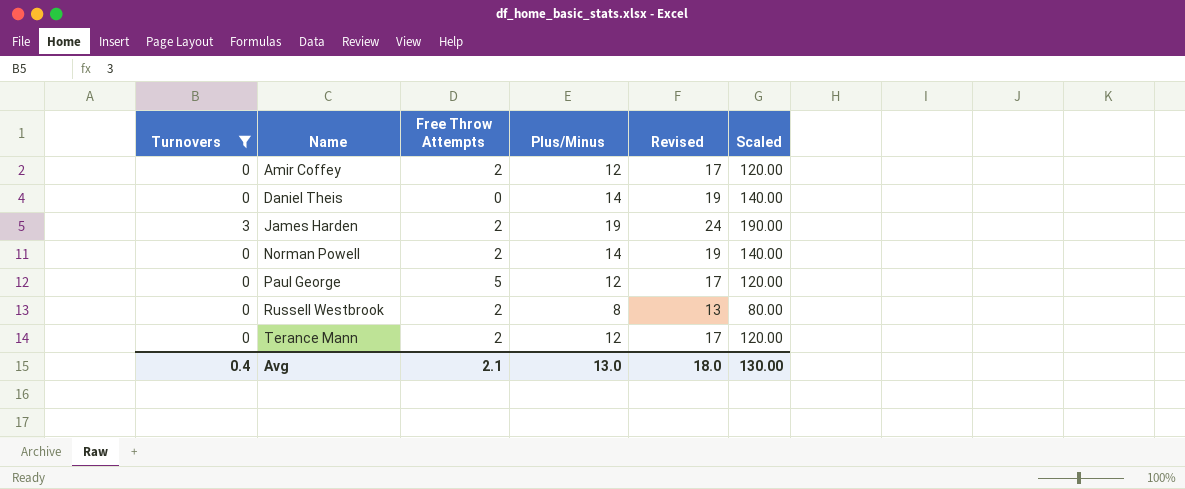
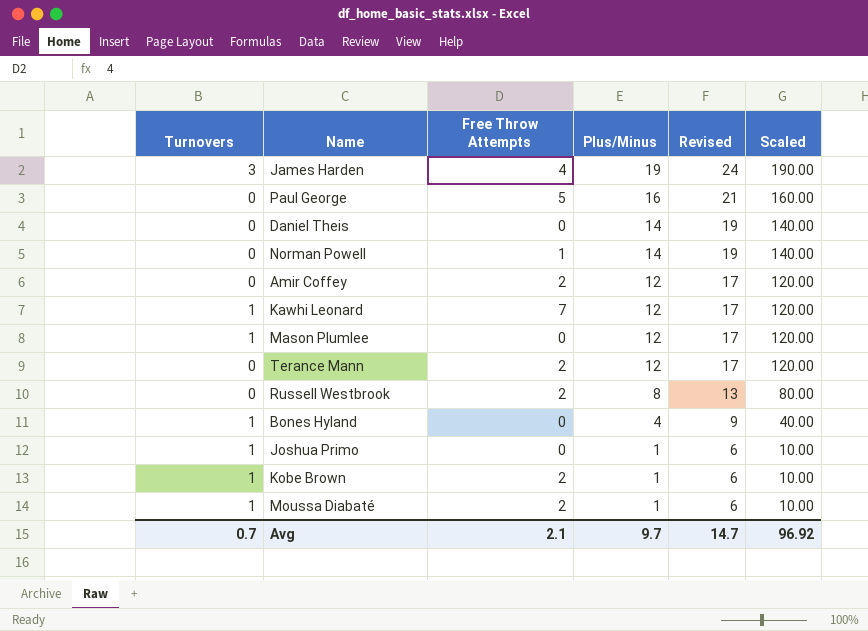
filter: Turnovers != 1 -> none
row order: Name ascending -> Plus/Minus descending
James Harden | Free Throw Attempts: 2 -> 4
Paul George | Plus/Minus: 12 -> 16
Paul George | Revised: 17 -> 21
Paul George | Scaled: 120.00 -> 160.00
Norman Powell | Free Throw Attempts: 2 -> 1
Avg | Turnovers: 0.4 -> 0.7
Avg | Plus/Minus: 13.0 -> 9.7
Avg | Revised: 18.0 -> 14.7
Avg | Scaled: 130.00 -> 96.92

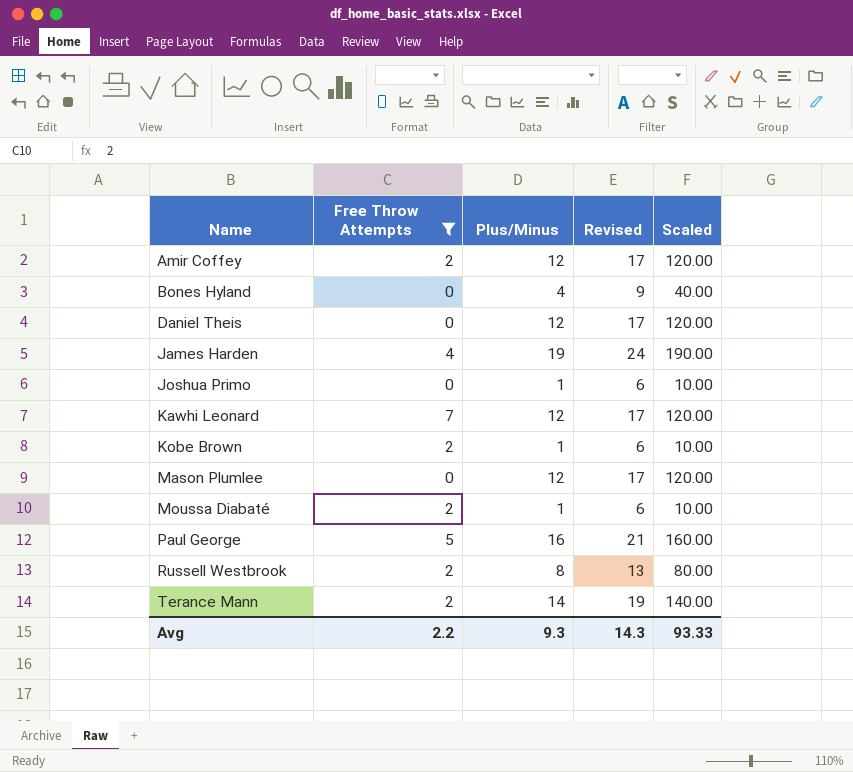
filter: none -> Free Throw Attempts != 1
row order: Plus/Minus descending -> Name ascending
column Turnovers | position: 1 -> none
Daniel Theis | Plus/Minus: 14 -> 12
Daniel Theis | Revised: 19 -> 17
Daniel Theis | Scaled: 140.00 -> 120.00
Terance Mann | Plus/Minus: 12 -> 14
Terance Mann | Revised: 17 -> 19
Terance Mann | Scaled: 120.00 -> 140.00
Avg | Free Throw Attempts: 2.1 -> 2.2
Avg | Plus/Minus: 9.7 -> 9.3
Avg | Revised: 14.7 -> 14.3
Avg | Scaled: 96.92 -> 93.33

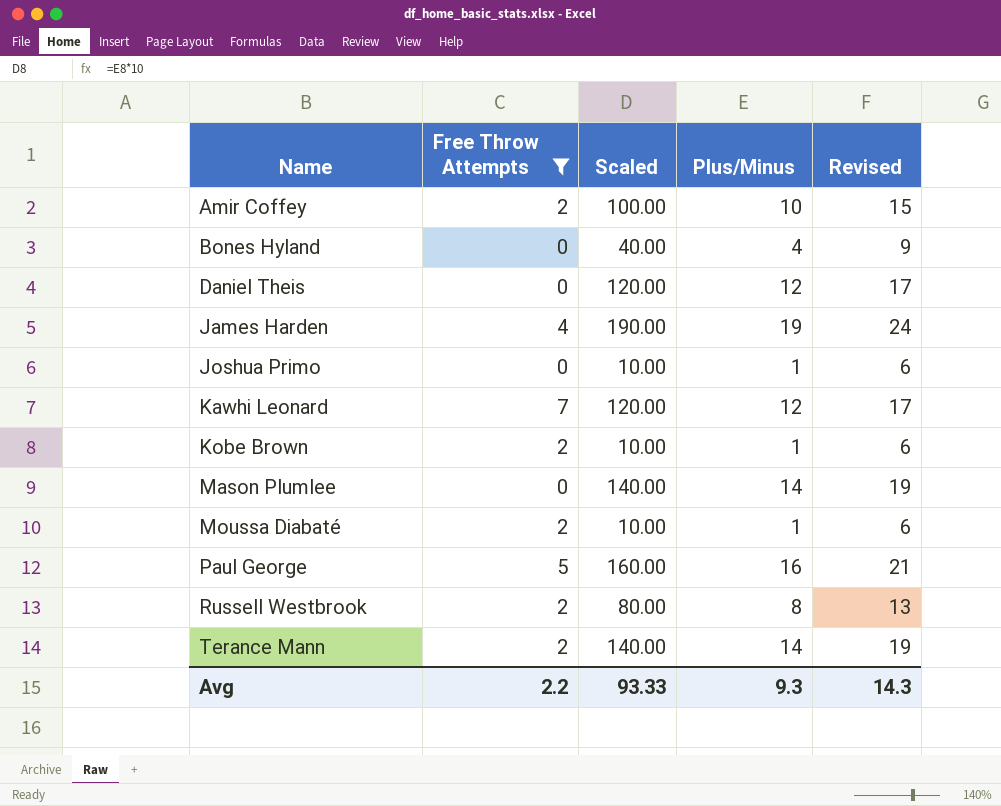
column Scaled | position: 5 -> 3
Amir Coffey | Scaled: 120.00 -> 100.00
Amir Coffey | Plus/Minus: 12 -> 10
Amir Coffey | Revised: 17 -> 15
Mason Plumlee | Scaled: 120.00 -> 140.00
Mason Plumlee | Plus/Minus: 12 -> 14
Mason Plumlee | Revised: 17 -> 19

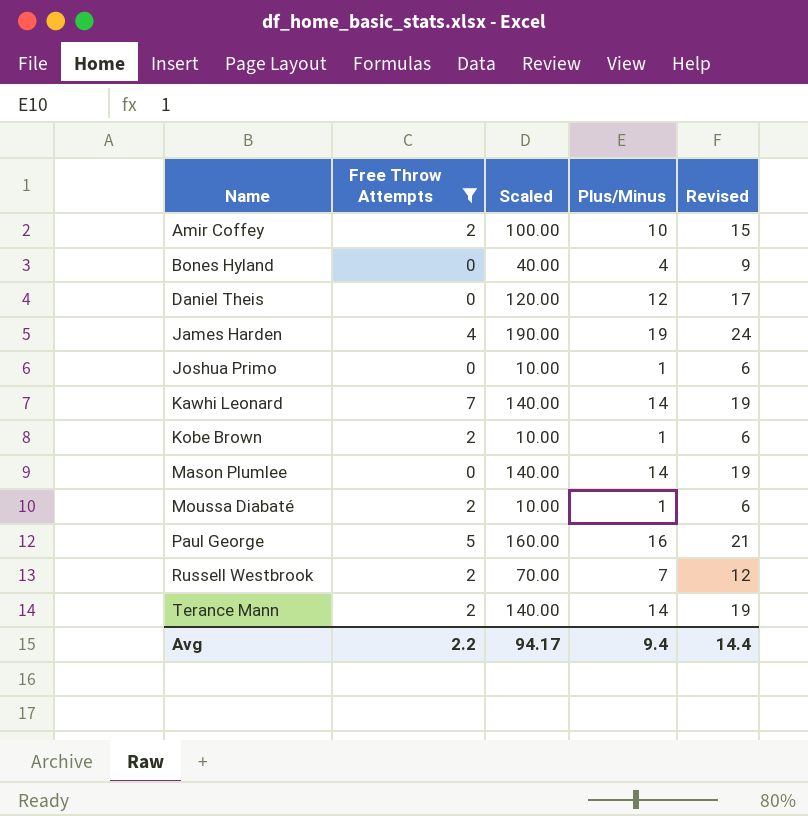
Kawhi Leonard | Scaled: 120.00 -> 140.00
Kawhi Leonard | Plus/Minus: 12 -> 14
Kawhi Leonard | Revised: 17 -> 19
Russell Westbrook | Scaled: 80.00 -> 70.00
Russell Westbrook | Plus/Minus: 8 -> 7
Russell Westbrook | Revised: 13 -> 12
Avg | Scaled: 93.33 -> 94.17
Avg | Plus/Minus: 9.3 -> 9.4
Avg | Revised: 14.3 -> 14.4

